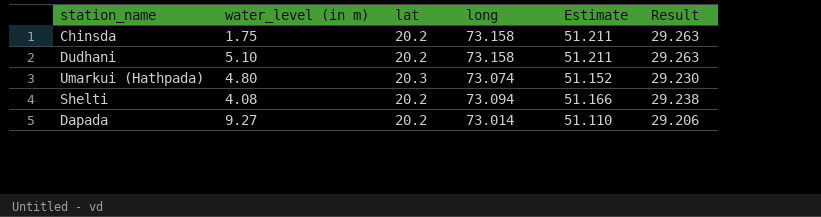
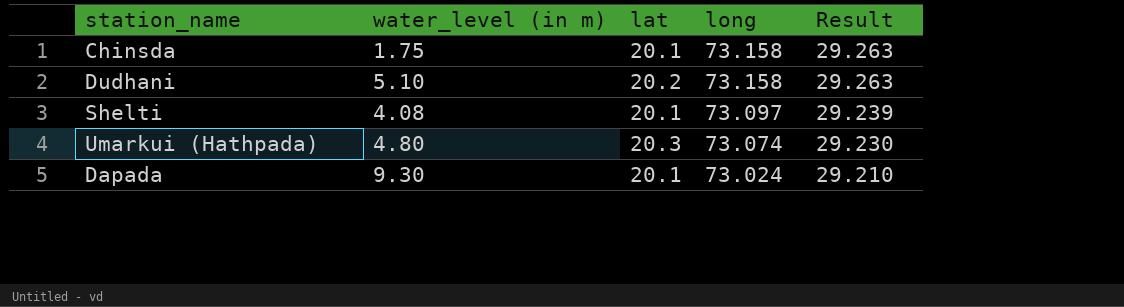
row order: none -> long descending
column Estimate | formula: [long] * 0.7 -> none
Chinsda | lat: 20.2 -> 20.1
Shelti | lat: 20.2 -> 20.1
Shelti | long: 73.094 -> 73.097
Shelti | Result: 29.238 -> 29.239
Dapada | water_level (in m): 9.27 -> 9.30
Dapada | lat: 20.2 -> 20.1
Dapada | long: 73.014 -> 73.024
Dapada | Result: 29.206 -> 29.210

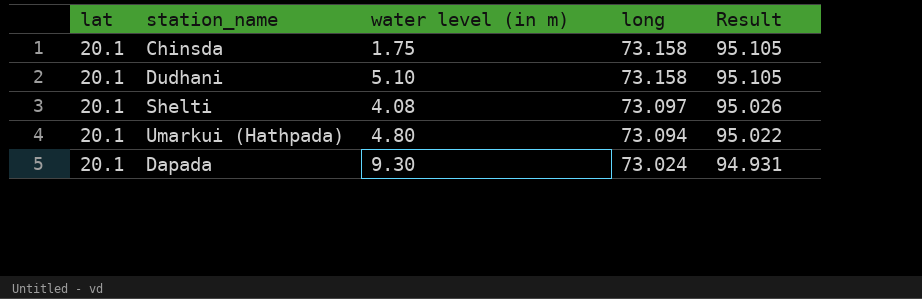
column lat | position: 3 -> 1
column name: water_level (in m) -> water level (in m)
column Result | formula: [long] * 0.4 -> [long] * 1.3
Dudhani | lat: 20.2 -> 20.1
Umarkui (Hathpada) | lat: 20.3 -> 20.1
Umarkui (Hathpada) | long: 73.074 -> 73.094

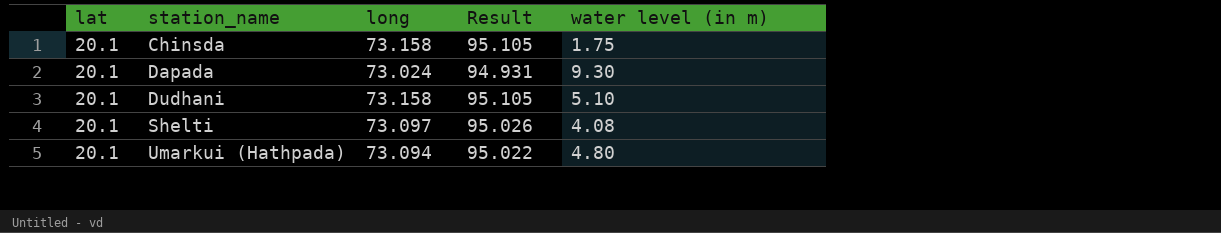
row order: long descending -> station_name ascending
column water level (in m) | position: 3 -> 5

